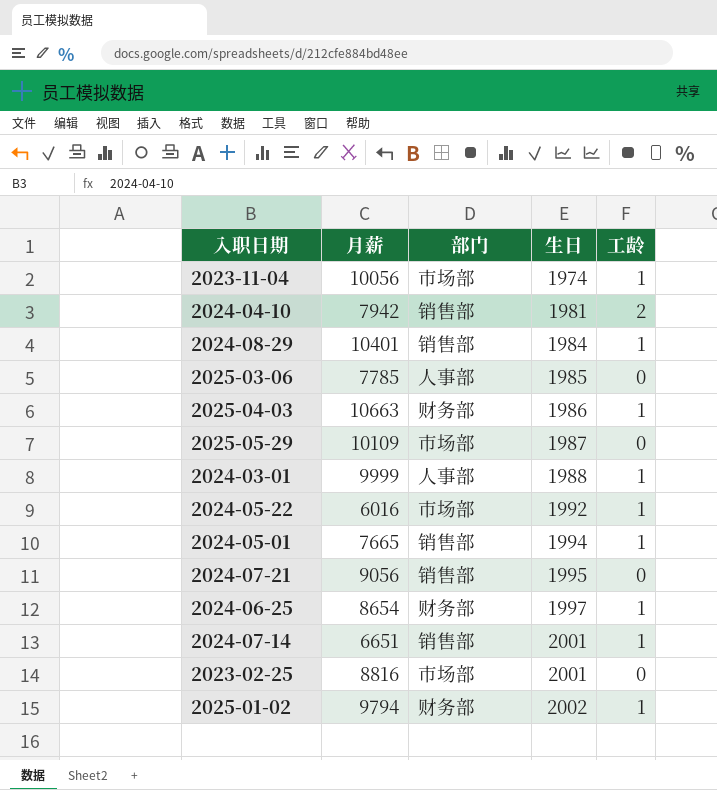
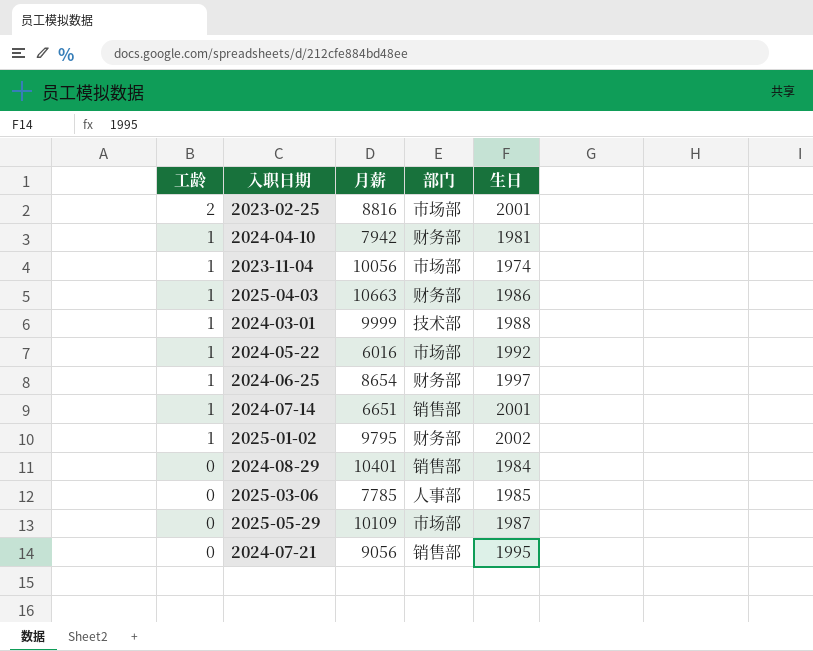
row order: 生日 ascending -> 工龄 descending
column 工龄 | position: 5 -> 1
row 2024-05-01: 7665 | 销售部 | 1994 | 1 -> none
2023-02-25 | 工龄: 0 -> 2
2024-04-10 | 工龄: 2 -> 1
2024-04-10 | 部门: 销售部 -> 财务部
2024-03-01 | 部门: 人事部 -> 技术部
2025-01-02 | 月薪: 9794 -> 9795
2024-08-29 | 工龄: 1 -> 0

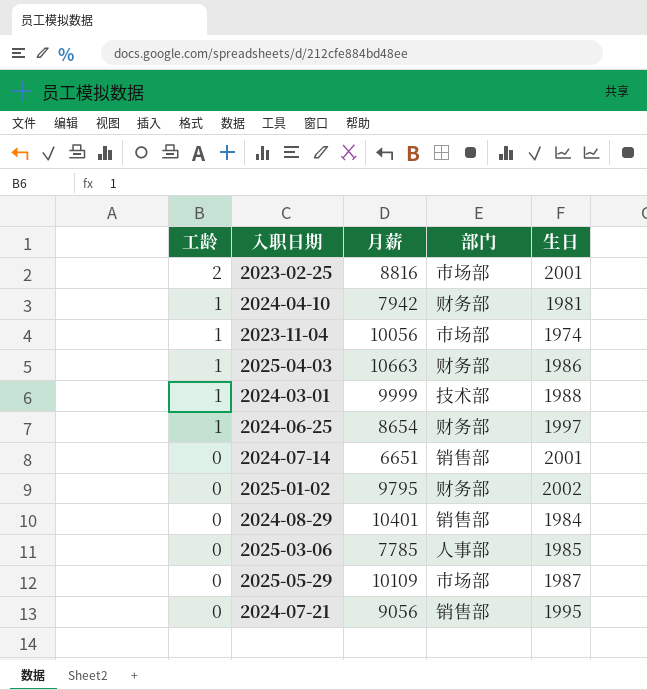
row 2024-05-22: 1 | 6016 | 市场部 | 1992 -> none
2024-07-14 | 工龄: 1 -> 0
2025-01-02 | 工龄: 1 -> 0

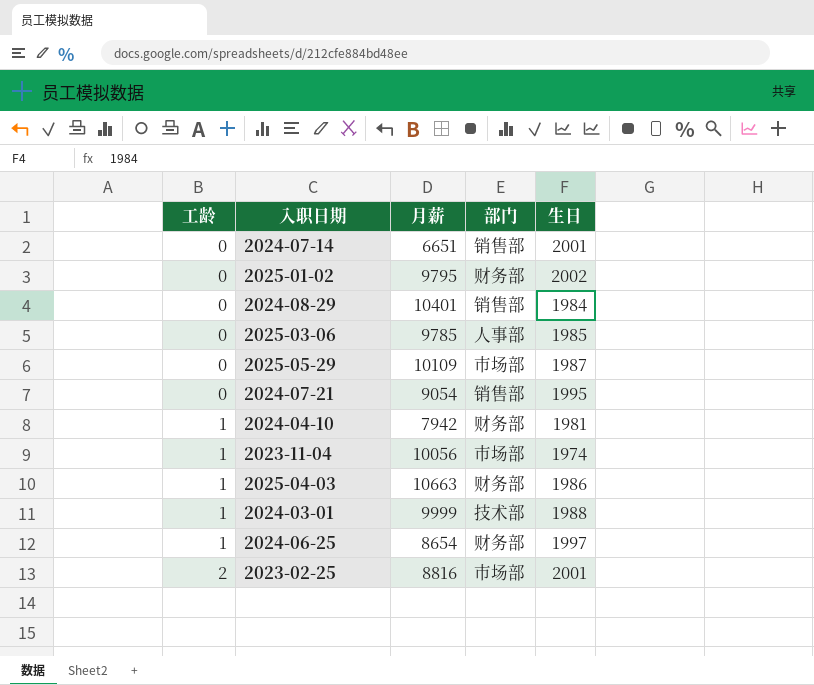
row order: 工龄 descending -> 工龄 ascending
2025-03-06 | 月薪: 7785 -> 9785
2024-07-21 | 月薪: 9056 -> 9054

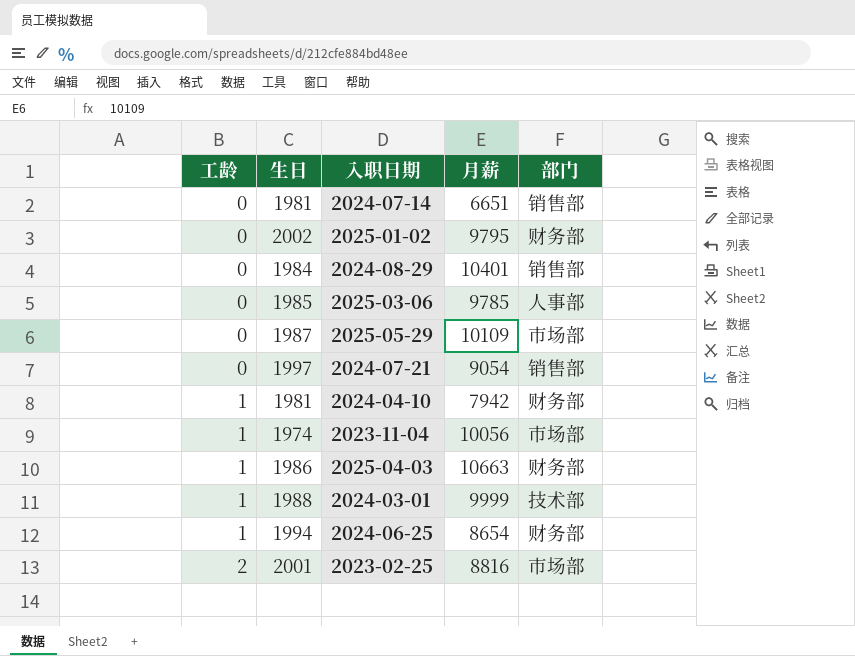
column 生日 | position: 5 -> 2
2024-07-14 | 生日: 2001 -> 1981
2024-07-21 | 生日: 1995 -> 1997
2024-06-25 | 生日: 1997 -> 1994

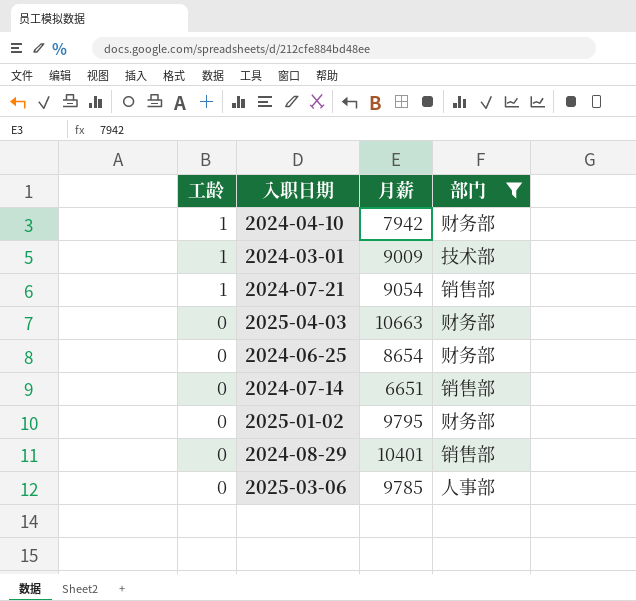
filter: none -> 部门 != 市场部
row order: 工龄 ascending -> 工龄 descending
column 生日 | position: 2 -> none
2024-03-01 | 月薪: 9999 -> 9009
2024-07-21 | 工龄: 0 -> 1
2025-04-03 | 工龄: 1 -> 0
2024-06-25 | 工龄: 1 -> 0

